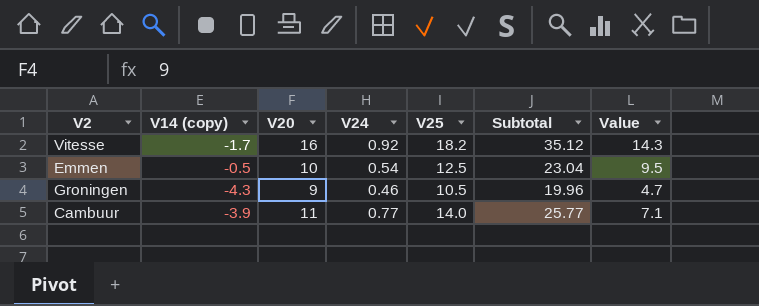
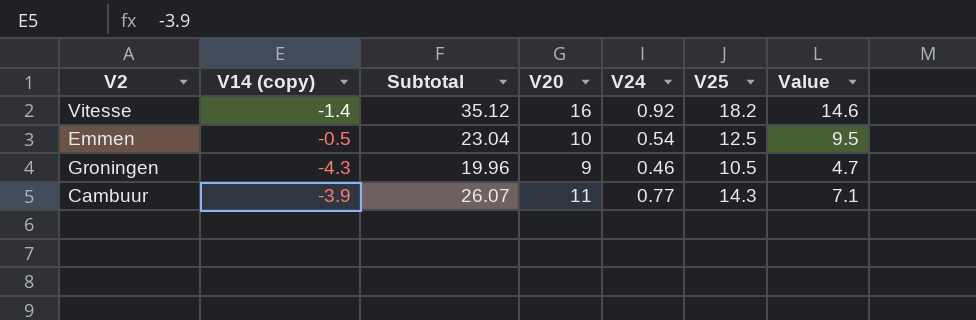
column Subtotal | position: 6 -> 3
Vitesse | V14 (copy): -1.7 -> -1.4
Vitesse | Value: 14.3 -> 14.6
Cambuur | Subtotal: 25.77 -> 26.07
Cambuur | V25: 14.0 -> 14.3

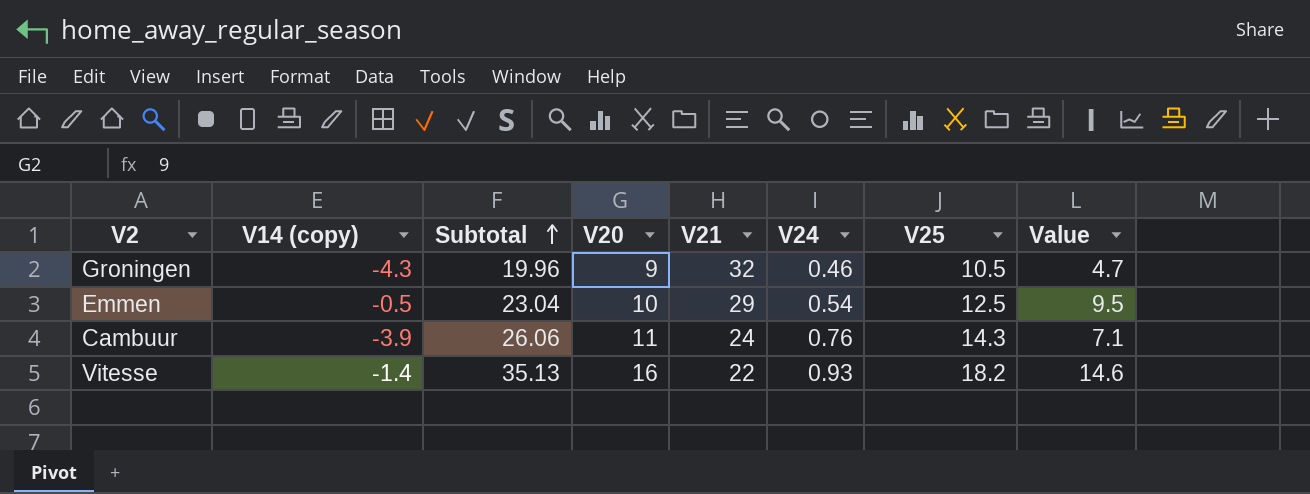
row order: none -> Subtotal ascending
column V21 | position: none -> 5
Cambuur | Subtotal: 26.07 -> 26.06
Cambuur | V24: 0.77 -> 0.76
Vitesse | Subtotal: 35.12 -> 35.13
Vitesse | V24: 0.92 -> 0.93

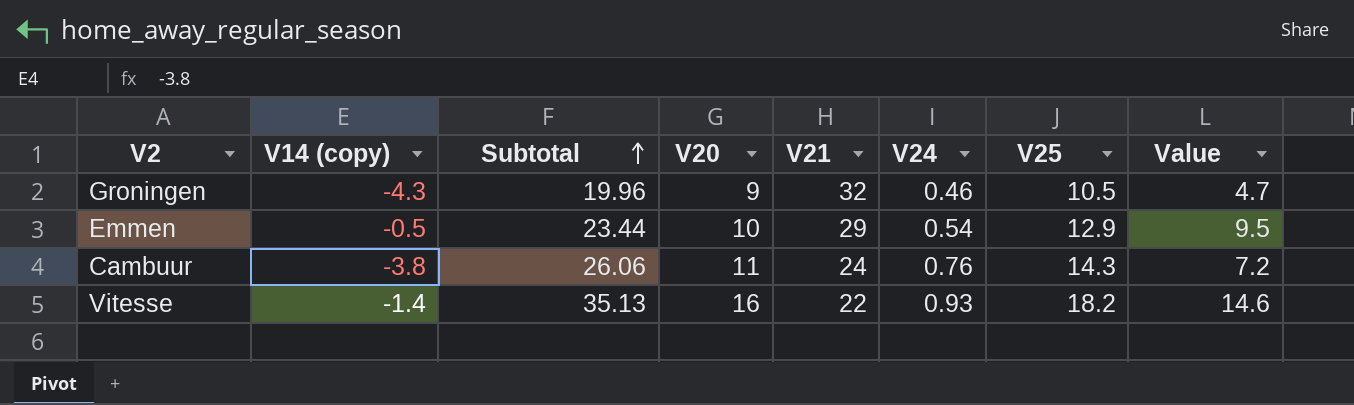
Emmen | Subtotal: 23.04 -> 23.44
Emmen | V25: 12.5 -> 12.9
Cambuur | V14 (copy): -3.9 -> -3.8
Cambuur | Value: 7.1 -> 7.2

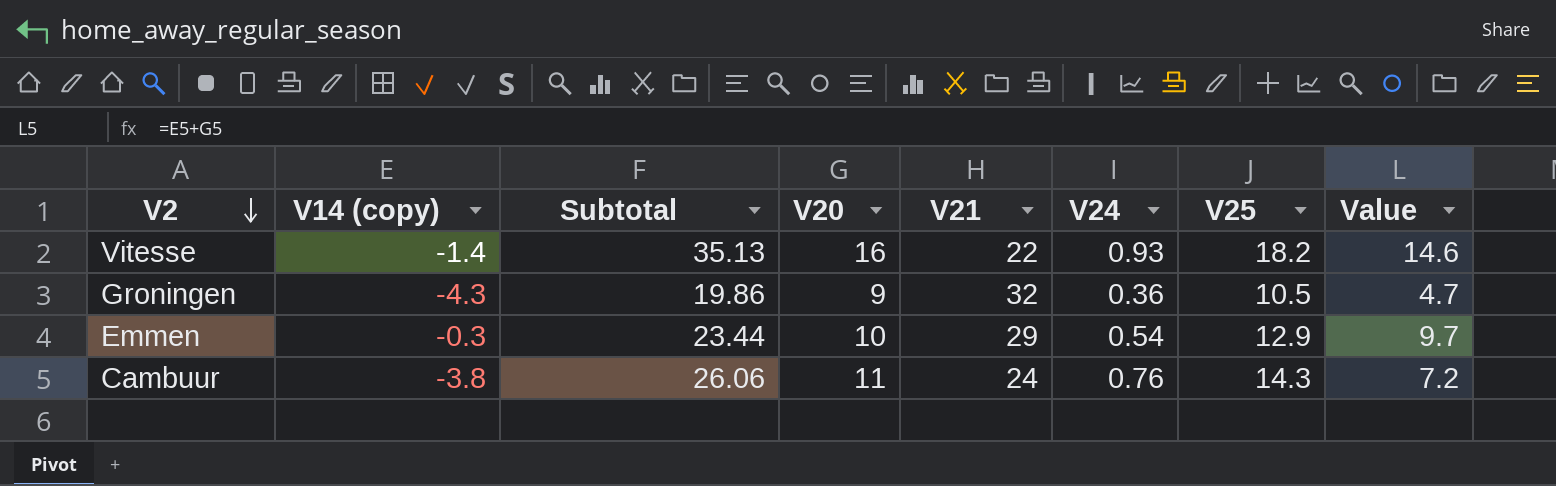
row order: Subtotal ascending -> V2 descending
Groningen | Subtotal: 19.96 -> 19.86
Groningen | V24: 0.46 -> 0.36
Emmen | V14 (copy): -0.5 -> -0.3
Emmen | Value: 9.5 -> 9.7

